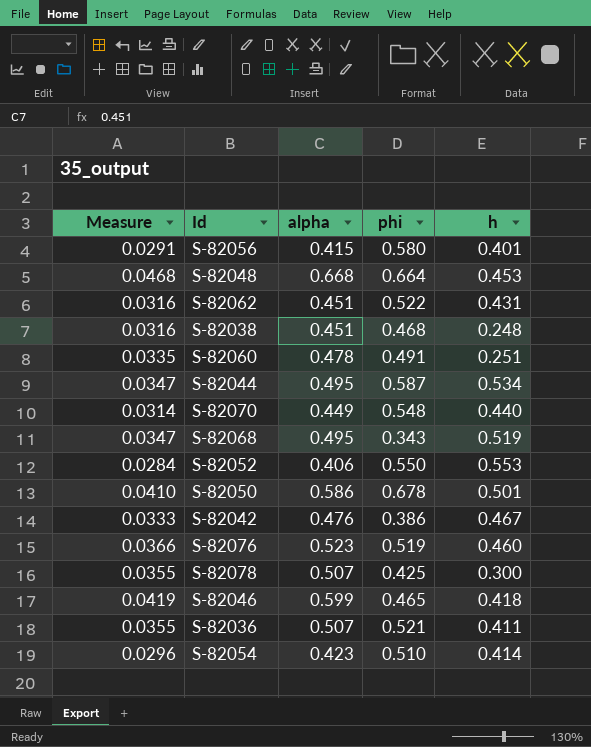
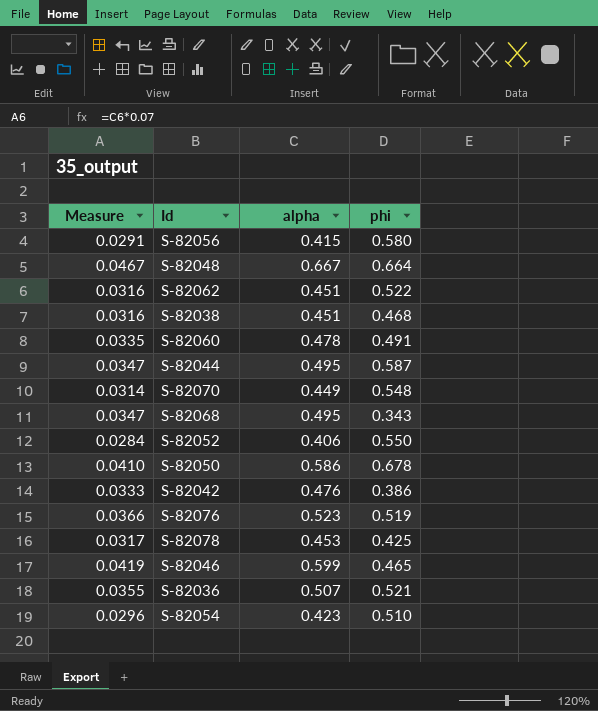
column h | position: 5 -> none
S-82048 | Measure: 0.0468 -> 0.0467
S-82048 | alpha: 0.668 -> 0.667
S-82078 | Measure: 0.0355 -> 0.0317
S-82078 | alpha: 0.507 -> 0.453

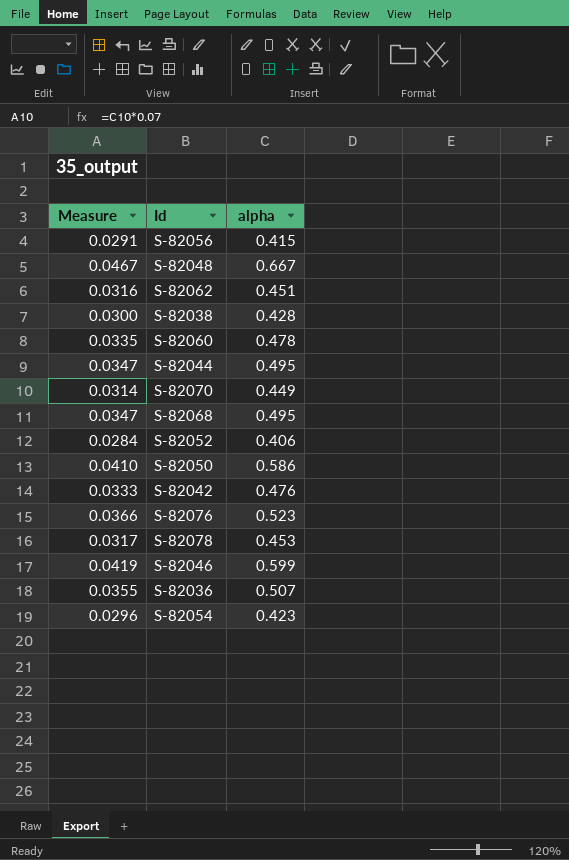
column phi | position: 4 -> none
S-82038 | Measure: 0.0316 -> 0.0300
S-82038 | alpha: 0.451 -> 0.428

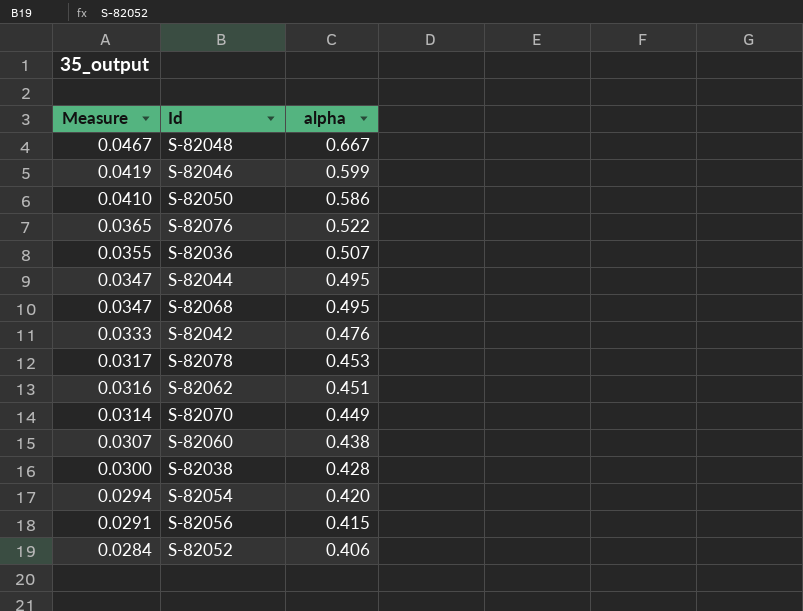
row order: none -> Measure descending
S-82076 | Measure: 0.0366 -> 0.0365
S-82076 | alpha: 0.523 -> 0.522
S-82060 | Measure: 0.0335 -> 0.0307
S-82060 | alpha: 0.478 -> 0.438
S-82054 | Measure: 0.0296 -> 0.0294
S-82054 | alpha: 0.423 -> 0.420

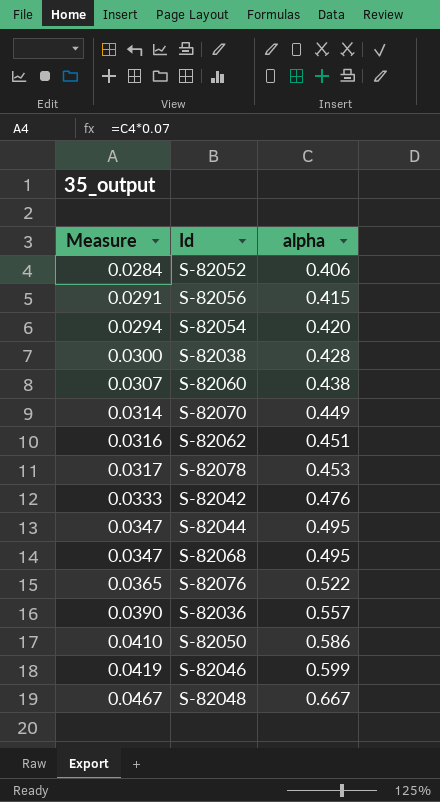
row order: Measure descending -> Measure ascending
S-82036 | Measure: 0.0355 -> 0.0390
S-82036 | alpha: 0.507 -> 0.557

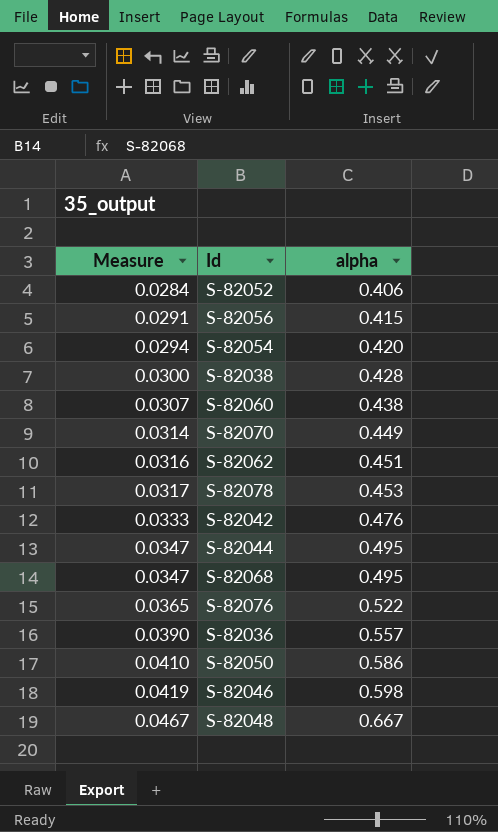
S-82046 | alpha: 0.599 -> 0.598

